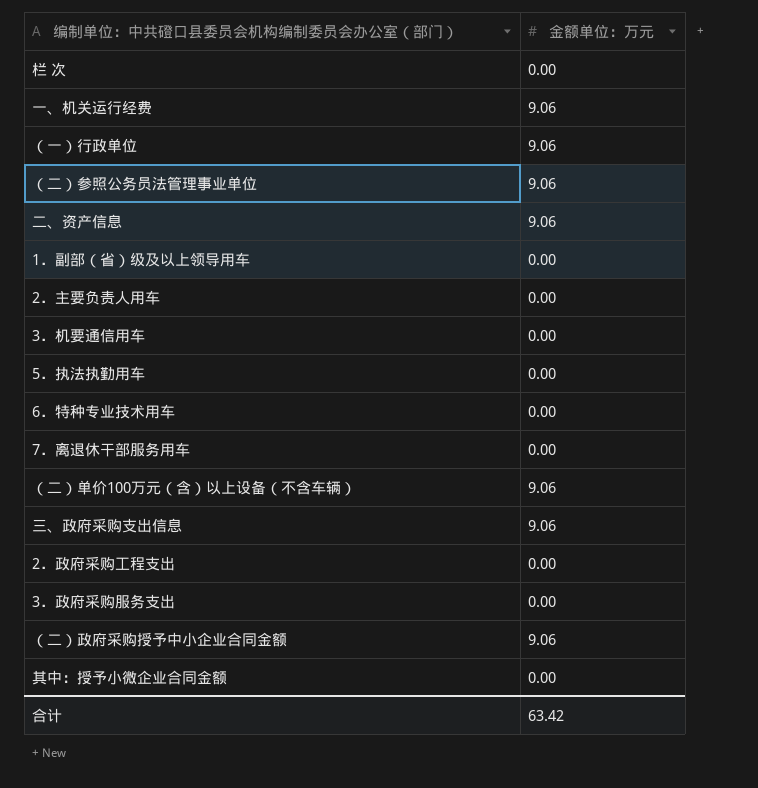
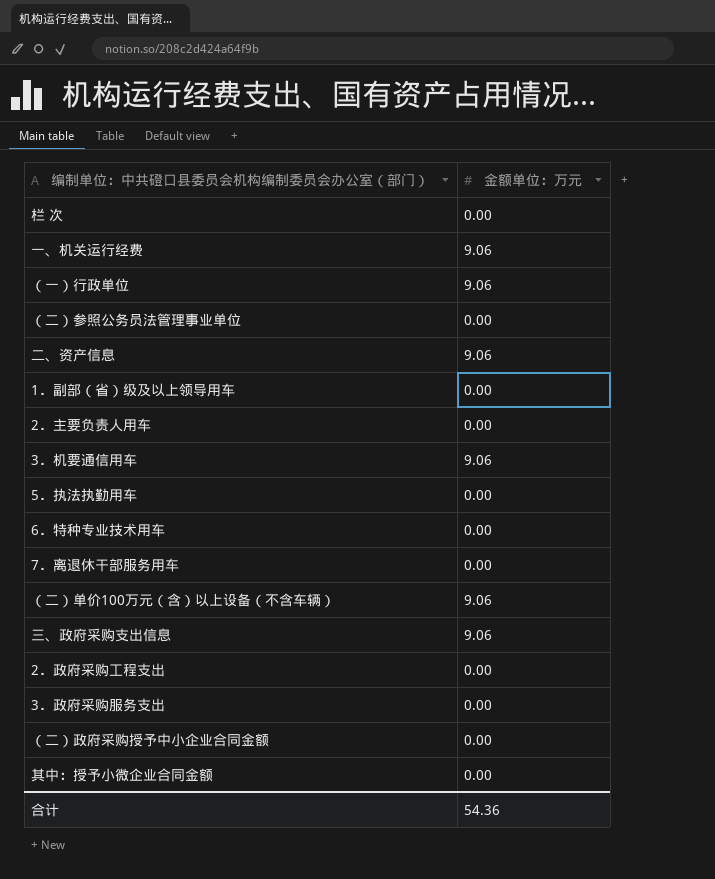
（二）参照公务员法管理事业单位 | 金额单位：万元: 9.06 -> 0.00
3．机要通信用车 | 金额单位：万元: 0.00 -> 9.06
（二）政府采购授予中小企业合同金额 | 金额单位：万元: 9.06 -> 0.00
合计 | 金额单位：万元: 63.42 -> 54.36

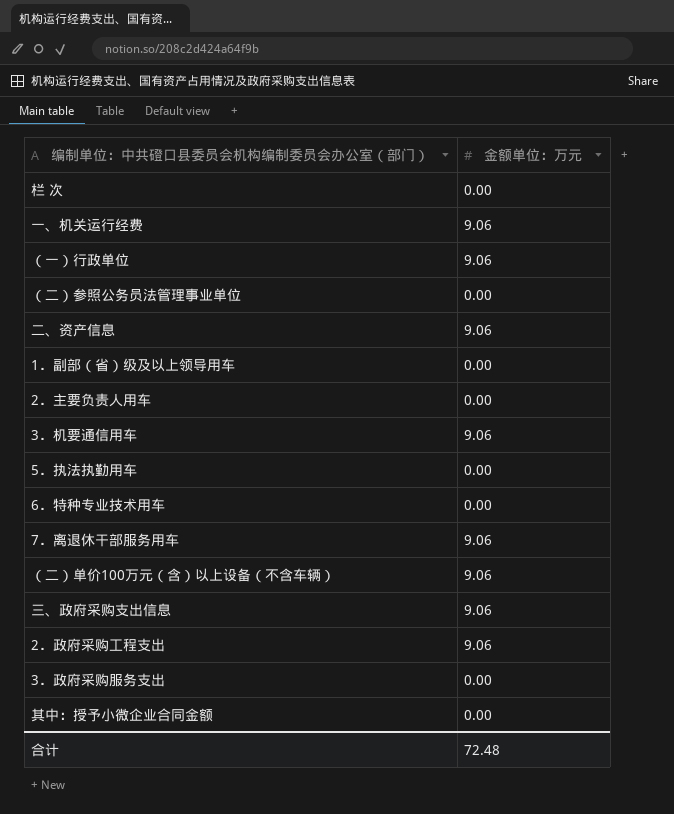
row （二）政府采购授予中小企业合同金额: 0.00 -> none
7．离退休干部服务用车 | 金额单位：万元: 0.00 -> 9.06
2．政府采购工程支出 | 金额单位：万元: 0.00 -> 9.06
合计 | 金额单位：万元: 54.36 -> 72.48

